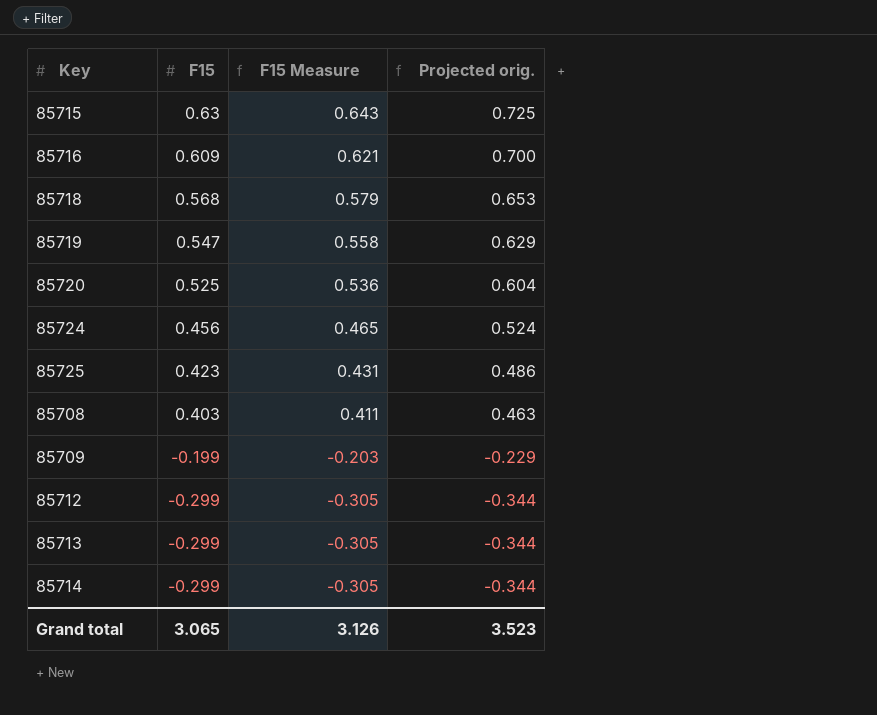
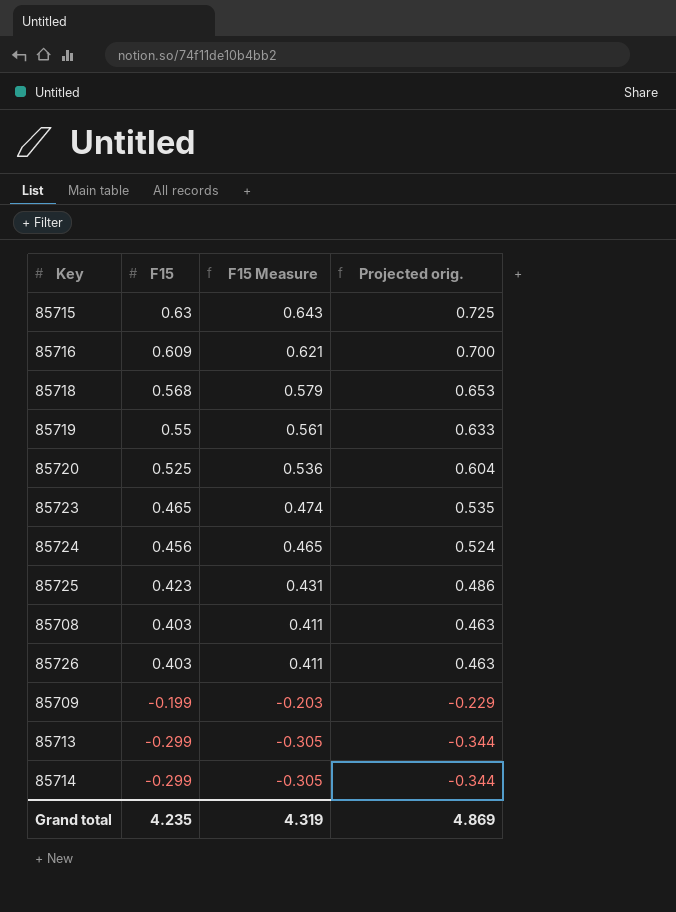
row 85712: -0.299 | -0.305 | -0.344 -> none
85719 | F15: 0.547 -> 0.55
85719 | F15 Measure: 0.558 -> 0.561
85719 | Projected orig.: 0.629 -> 0.633
row 85723: none -> 0.465 | 0.474 | 0.535
row 85726: none -> 0.403 | 0.411 | 0.463
Grand total | F15: 3.065 -> 4.235
Grand total | F15 Measure: 3.126 -> 4.319
Grand total | Projected orig.: 3.523 -> 4.869

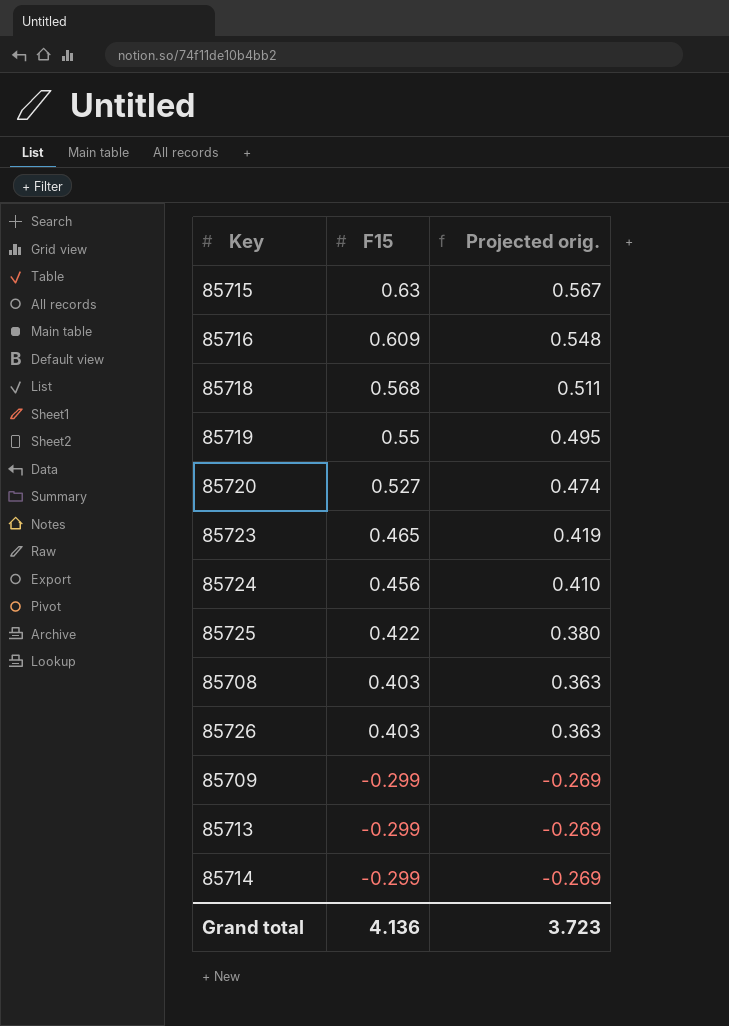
column F15 Measure | formula: [F15] * 1.02 -> none
column Projected orig. | formula: [F15] * 1.15 -> [F15] * 0.9
85720 | F15: 0.525 -> 0.527
85725 | F15: 0.423 -> 0.422
85709 | F15: -0.199 -> -0.299
Grand total | F15: 4.235 -> 4.136
Grand total | Projected orig.: 4.869 -> 3.723

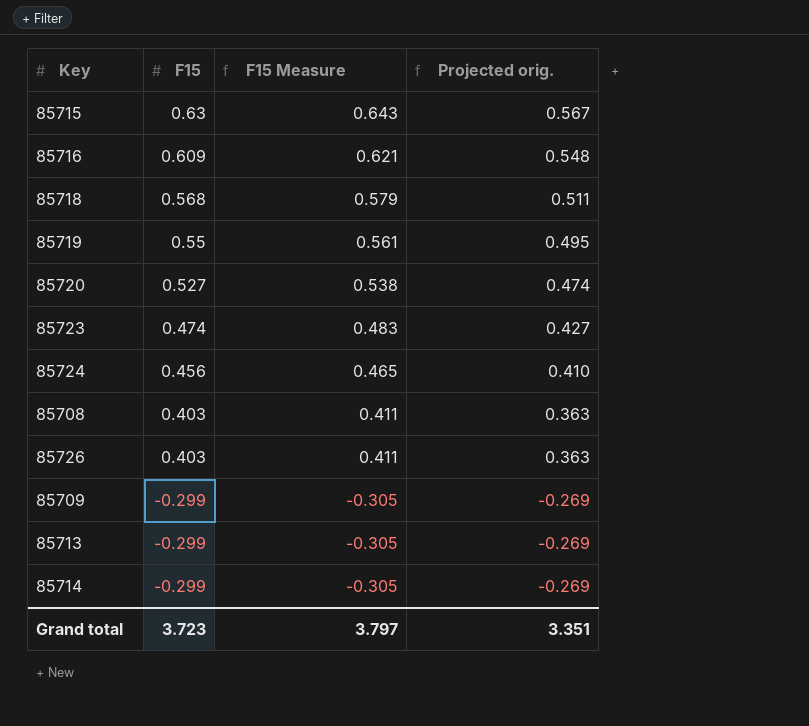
column F15 Measure | formula: none -> [F15] * 1.02
row 85725: 0.422 | 0.380 -> none
85723 | F15: 0.465 -> 0.474
85723 | Projected orig.: 0.419 -> 0.427
Grand total | F15: 4.136 -> 3.723
Grand total | Projected orig.: 3.723 -> 3.351

